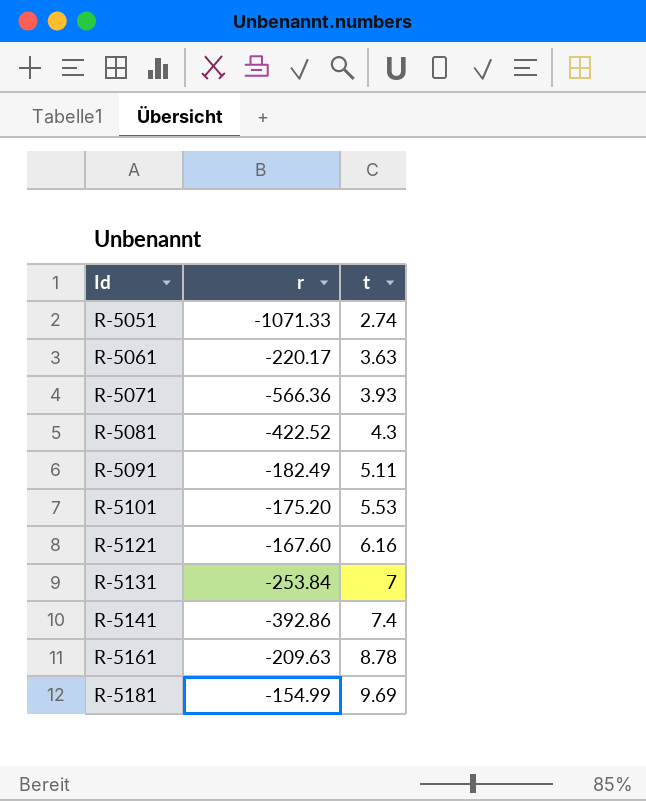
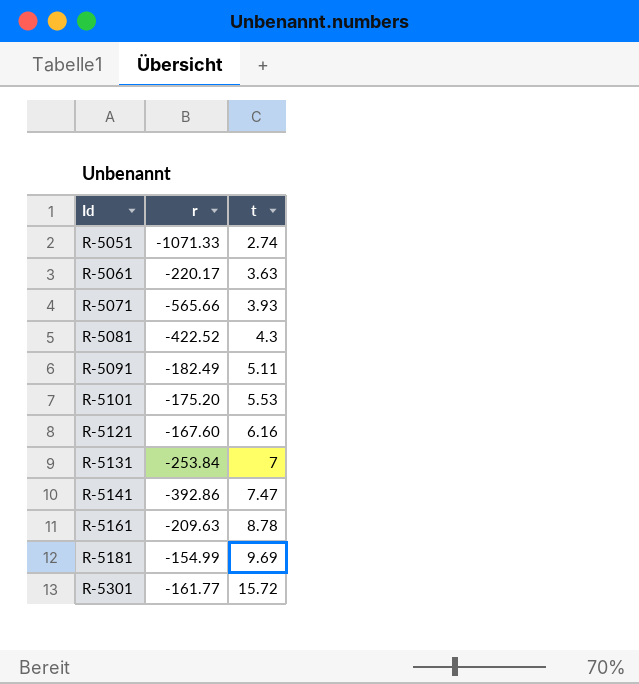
R-5071 | r: -566.36 -> -565.66
R-5141 | t: 7.4 -> 7.47
row R-5301: none -> -161.77 | 15.72

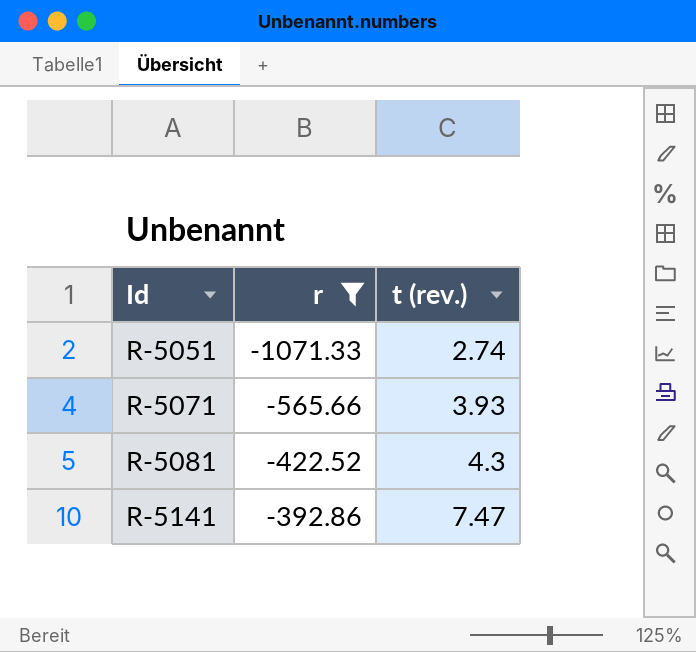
filter: none -> r <= -392.86
column name: t -> t (rev.)

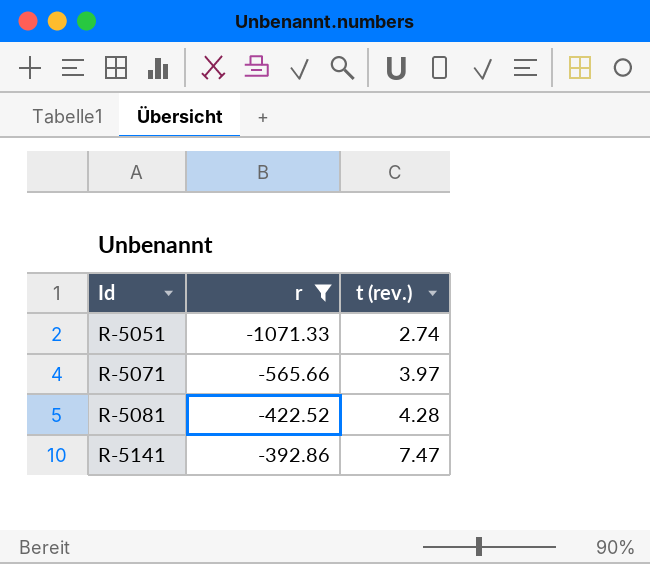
R-5071 | t (rev.): 3.93 -> 3.97
R-5081 | t (rev.): 4.3 -> 4.28

